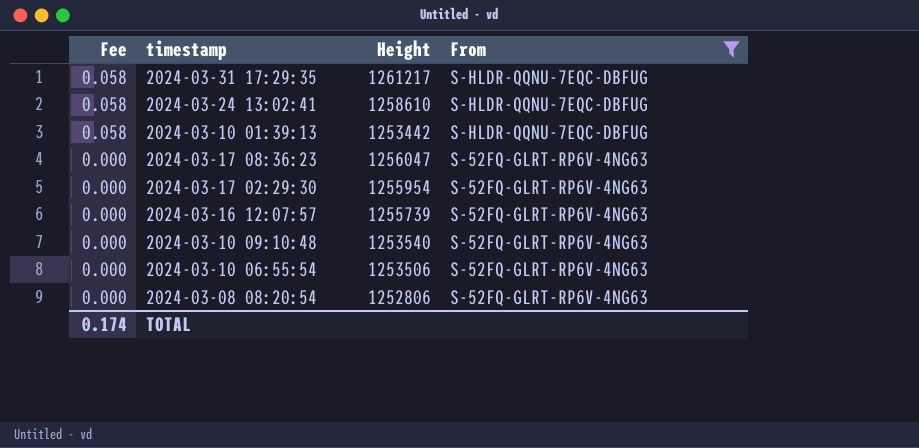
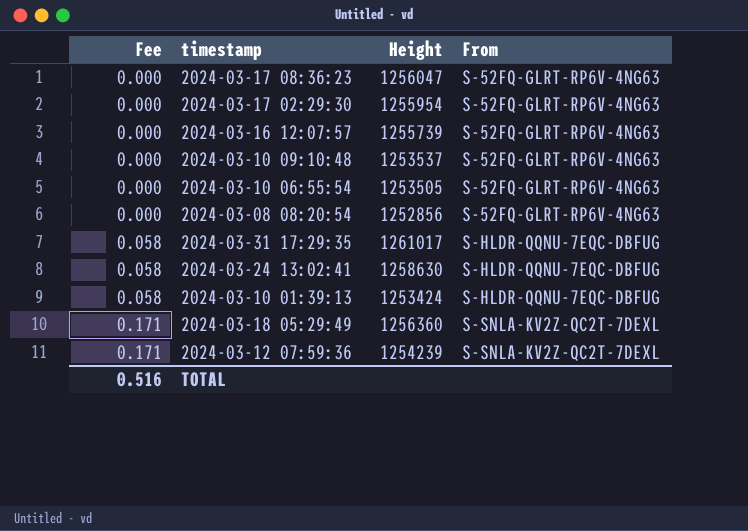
filter: From != S-SNLA-KV2Z-QC2T-7DEXL -> none
row order: Fee descending -> Fee ascending
2024-03-10 09:10:48 | Height: 1253540 -> 1253537
2024-03-10 06:55:54 | Height: 1253506 -> 1253505
2024-03-08 08:20:54 | Height: 1252806 -> 1252856
2024-03-31 17:29:35 | Height: 1261217 -> 1261017
2024-03-24 13:02:41 | Height: 1258610 -> 1258630
2024-03-10 01:39:13 | Height: 1253442 -> 1253424
TOTAL | Fee: 0.174 -> 0.516

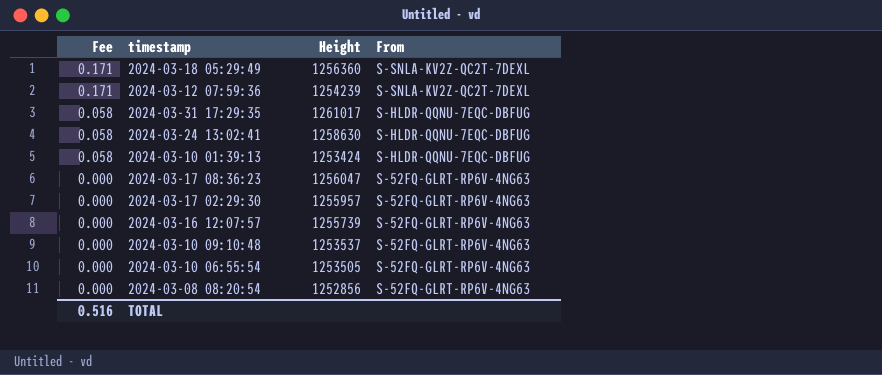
row order: Fee ascending -> Fee descending
2024-03-17 02:29:30 | Height: 1255954 -> 1255957

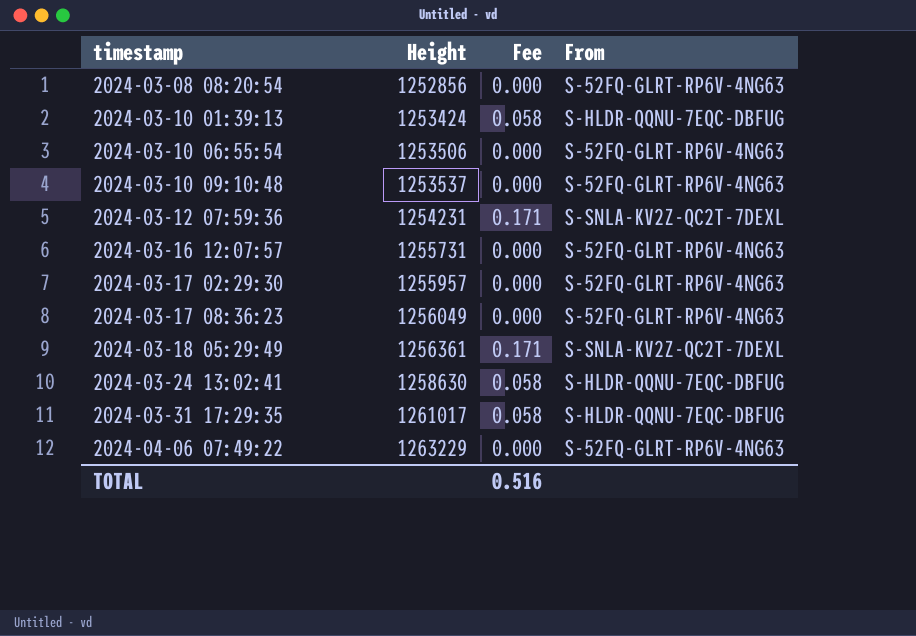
row order: Fee descending -> timestamp ascending
column Fee | position: 1 -> 3
2024-03-10 06:55:54 | Height: 1253505 -> 1253506
2024-03-12 07:59:36 | Height: 1254239 -> 1254231
2024-03-16 12:07:57 | Height: 1255739 -> 1255731
2024-03-17 08:36:23 | Height: 1256047 -> 1256049
2024-03-18 05:29:49 | Height: 1256360 -> 1256361
row 2024-04-06 07:49:22: none -> 1263229 | 0.000 | S-52FQ-GLRT-RP6V-4NG63

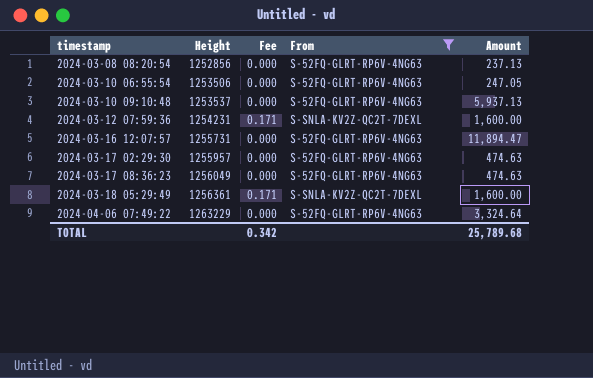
filter: none -> From != S-HLDR-QQNU-7EQC-DBFUG
column Amount | position: none -> 5
TOTAL | Fee: 0.516 -> 0.342

